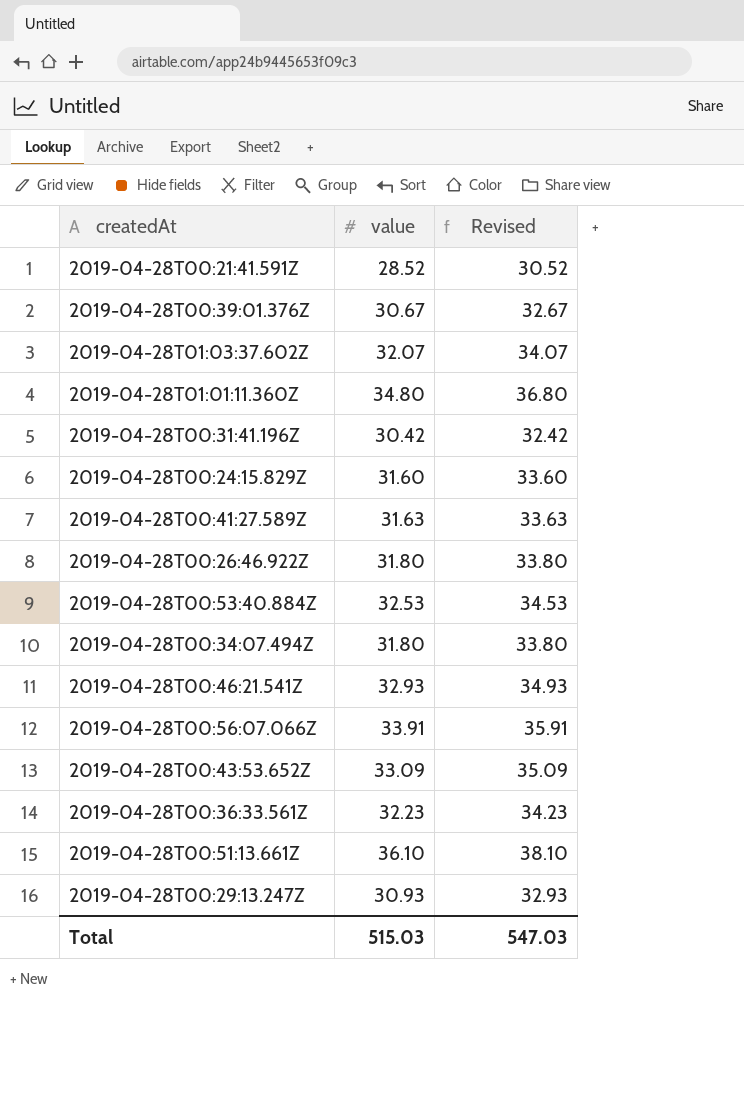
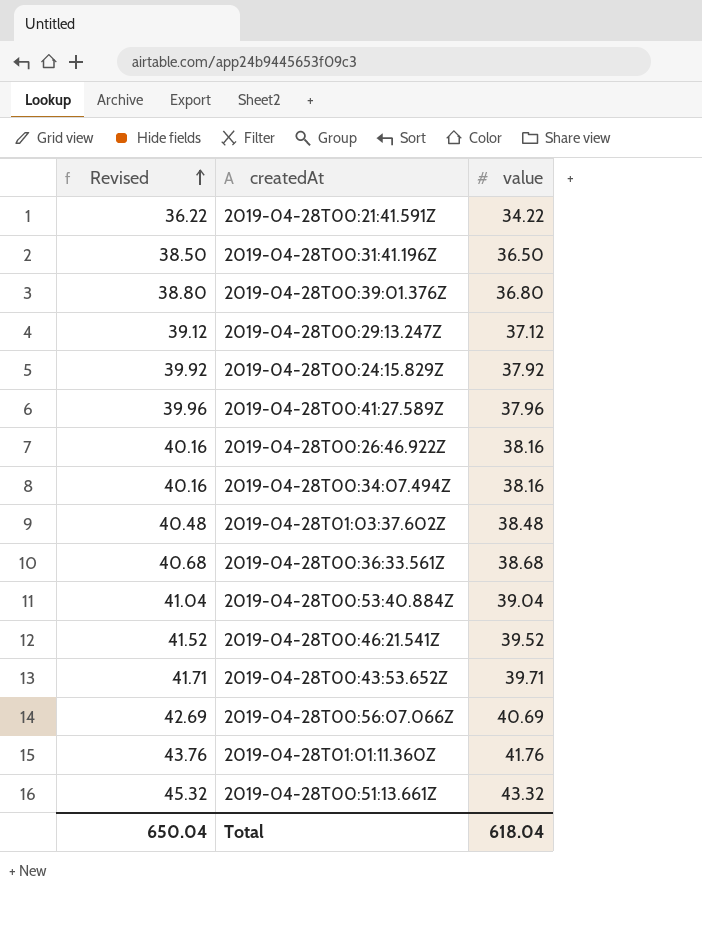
row order: none -> Revised ascending
column Revised | position: 3 -> 1
2019-04-28T00:21:41.591Z | Revised: 30.52 -> 36.22
2019-04-28T00:21:41.591Z | value: 28.52 -> 34.22
2019-04-28T00:31:41.196Z | Revised: 32.42 -> 38.50
2019-04-28T00:31:41.196Z | value: 30.42 -> 36.50
2019-04-28T00:39:01.376Z | Revised: 32.67 -> 38.80
2019-04-28T00:39:01.376Z | value: 30.67 -> 36.80
2019-04-28T00:29:13.247Z | Revised: 32.93 -> 39.12
2019-04-28T00:29:13.247Z | value: 30.93 -> 37.12
2019-04-28T00:24:15.829Z | Revised: 33.60 -> 39.92
2019-04-28T00:24:15.829Z | value: 31.60 -> 37.92
2019-04-28T00:41:27.589Z | Revised: 33.63 -> 39.96
2019-04-28T00:41:27.589Z | value: 31.63 -> 37.96
2019-04-28T00:26:46.922Z | Revised: 33.80 -> 40.16
2019-04-28T00:26:46.922Z | value: 31.80 -> 38.16
2019-04-28T00:34:07.494Z | Revised: 33.80 -> 40.16
2019-04-28T00:34:07.494Z | value: 31.80 -> 38.16
2019-04-28T01:03:37.602Z | Revised: 34.07 -> 40.48
2019-04-28T01:03:37.602Z | value: 32.07 -> 38.48
2019-04-28T00:36:33.561Z | Revised: 34.23 -> 40.68
2019-04-28T00:36:33.561Z | value: 32.23 -> 38.68
2019-04-28T00:53:40.884Z | Revised: 34.53 -> 41.04
2019-04-28T00:53:40.884Z | value: 32.53 -> 39.04
2019-04-28T00:46:21.541Z | Revised: 34.93 -> 41.52
2019-04-28T00:46:21.541Z | value: 32.93 -> 39.52
2019-04-28T00:43:53.652Z | Revised: 35.09 -> 41.71
2019-04-28T00:43:53.652Z | value: 33.09 -> 39.71
2019-04-28T00:56:07.066Z | Revised: 35.91 -> 42.69
2019-04-28T00:56:07.066Z | value: 33.91 -> 40.69
2019-04-28T01:01:11.360Z | Revised: 36.80 -> 43.76
2019-04-28T01:01:11.360Z | value: 34.80 -> 41.76
2019-04-28T00:51:13.661Z | Revised: 38.10 -> 45.32
2019-04-28T00:51:13.661Z | value: 36.10 -> 43.32
Total | Revised: 547.03 -> 650.04
Total | value: 515.03 -> 618.04

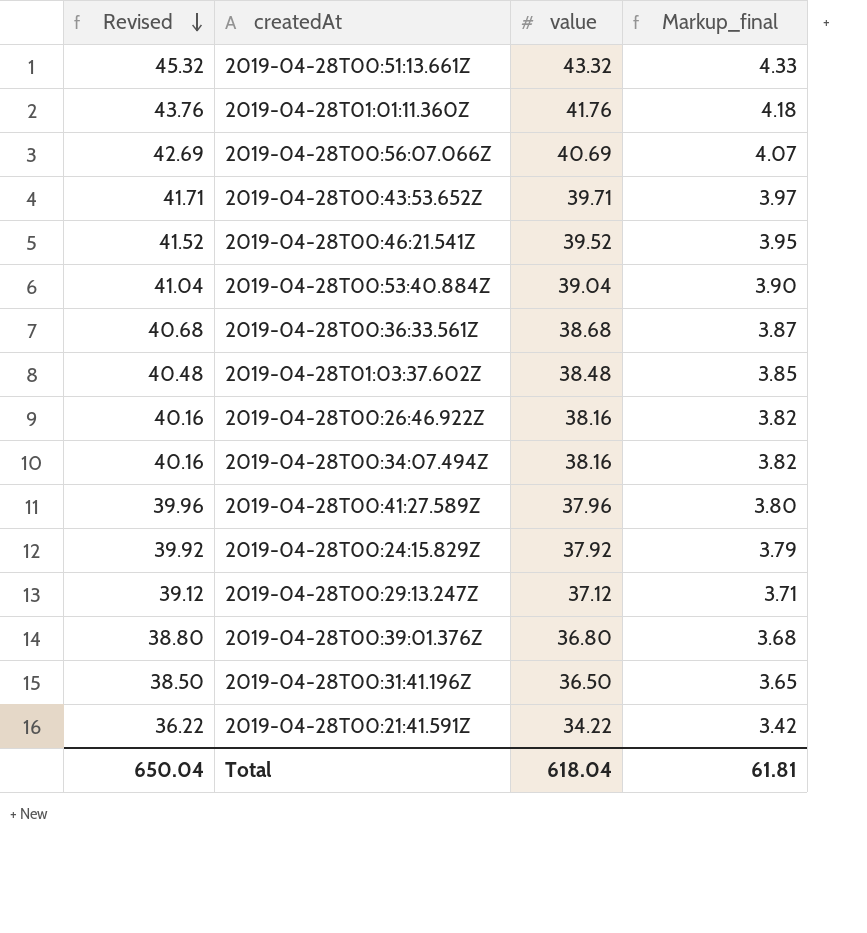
row order: Revised ascending -> Revised descending
column Markup_final | formula: none -> [value] * 0.1

